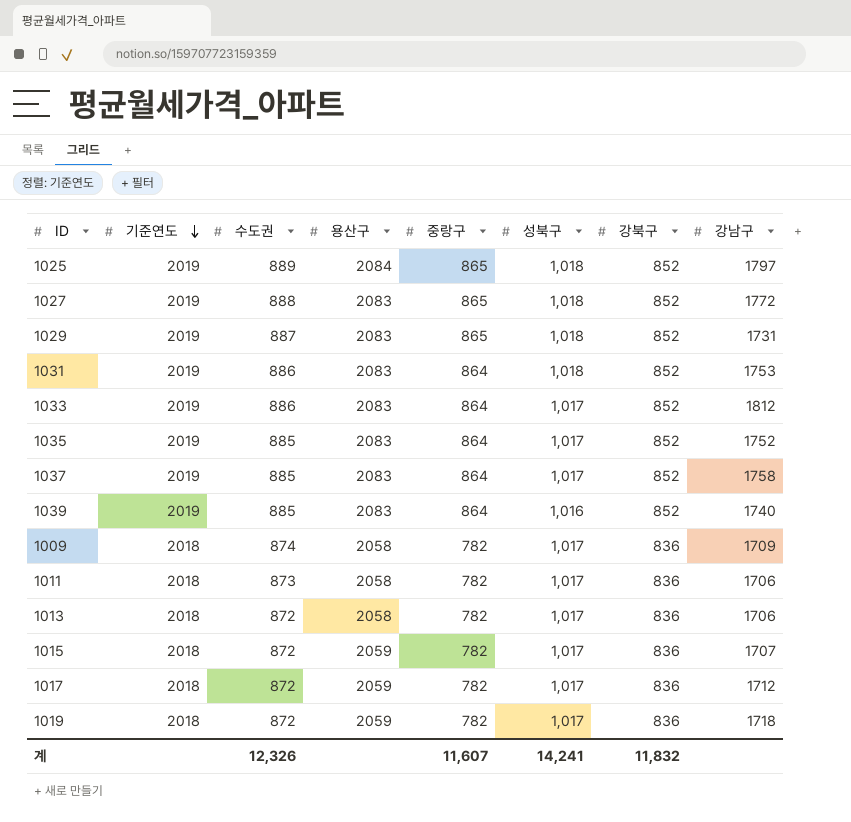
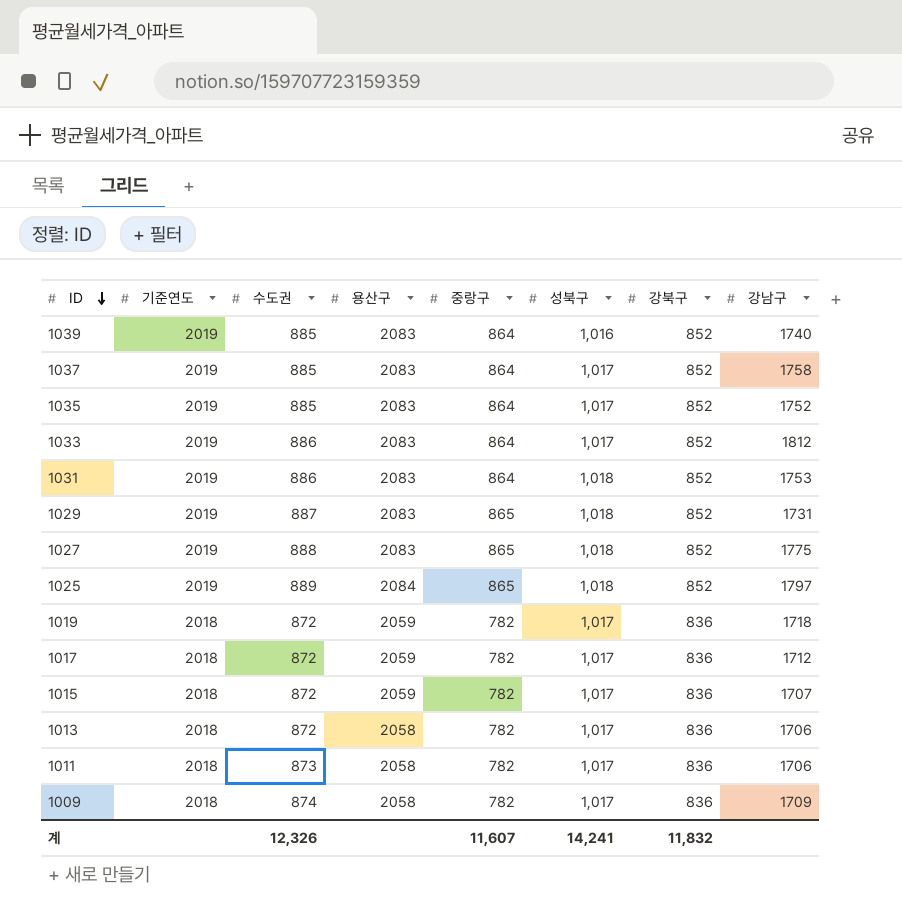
row order: 기준연도 descending -> ID descending
1027 | 강남구: 1772 -> 1775

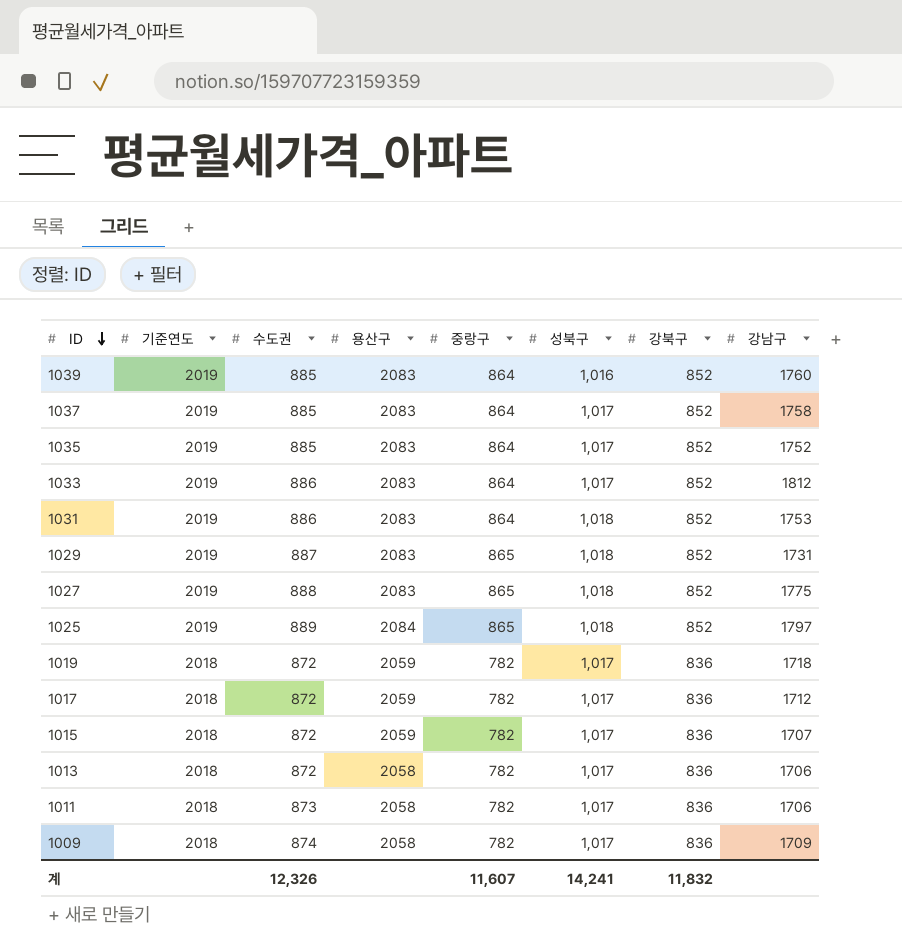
1039 | 강남구: 1740 -> 1760

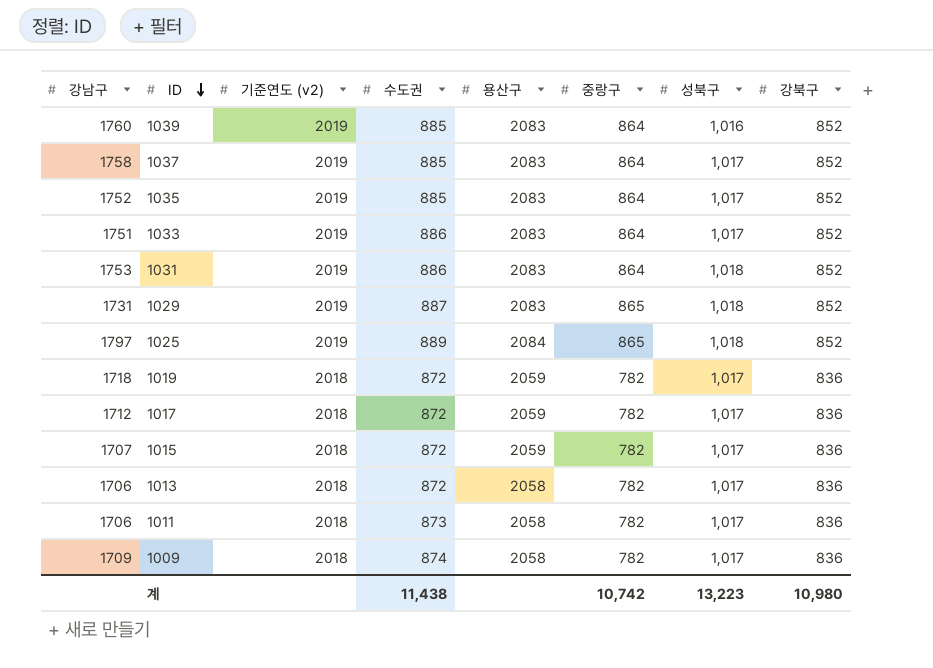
column 강남구 | position: 8 -> 1
column name: 기준연도 -> 기준연도 (v2)
row 1027: 2019 | 888 | 2083 | 865 | 1,018 | 852 | 1775 -> none
1033 | 강남구: 1812 -> 1751
계 | 수도권: 12,326 -> 11,438
계 | 중랑구: 11,607 -> 10,742
계 | 성북구: 14,241 -> 13,223
계 | 강북구: 11,832 -> 10,980

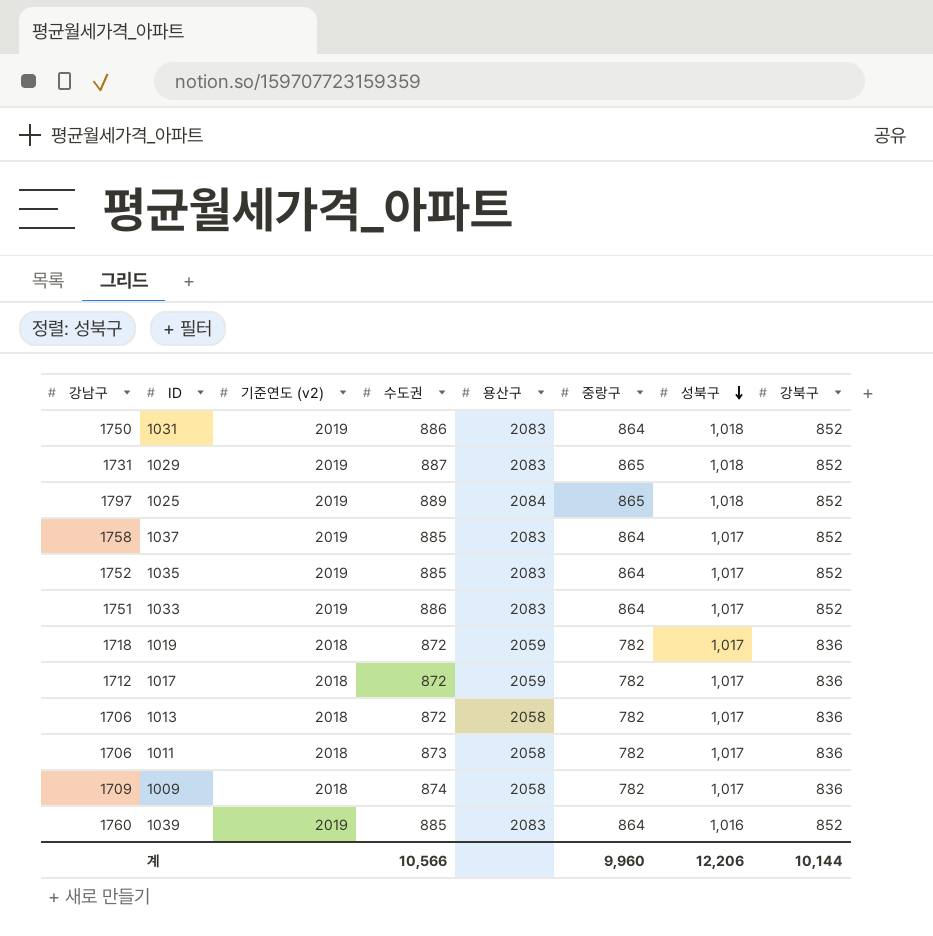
row order: ID descending -> 성북구 descending
row 1015: 1707 | 2018 | 872 | 2059 | 782 | 1,017 | 836 -> none
1031 | 강남구: 1753 -> 1750
계 | 수도권: 11,438 -> 10,566
계 | 중랑구: 10,742 -> 9,960
계 | 성북구: 13,223 -> 12,206
계 | 강북구: 10,980 -> 10,144

